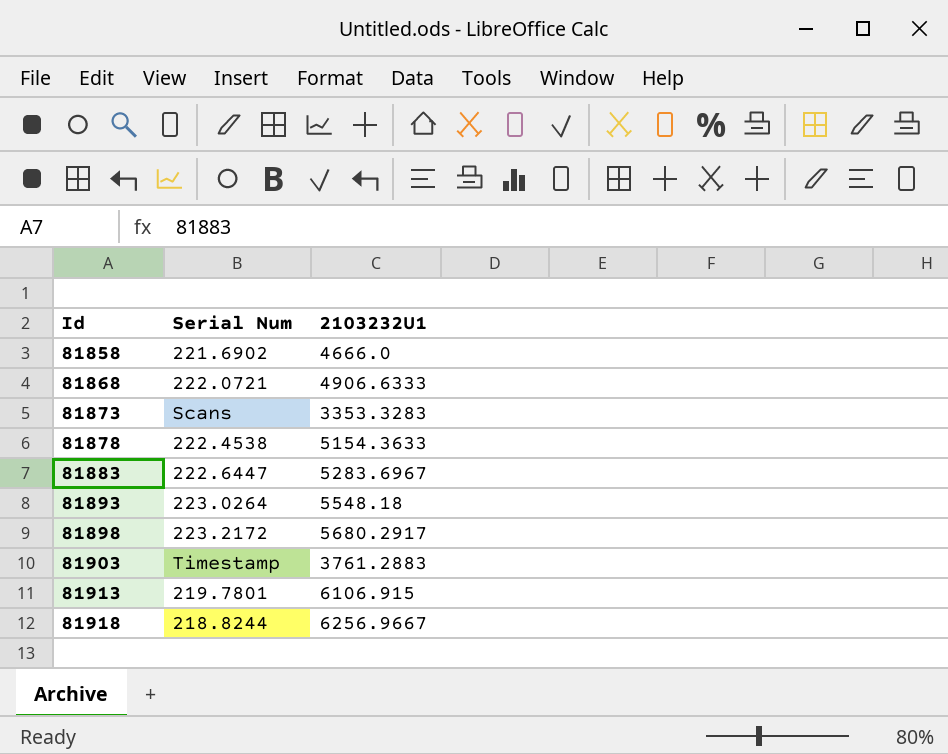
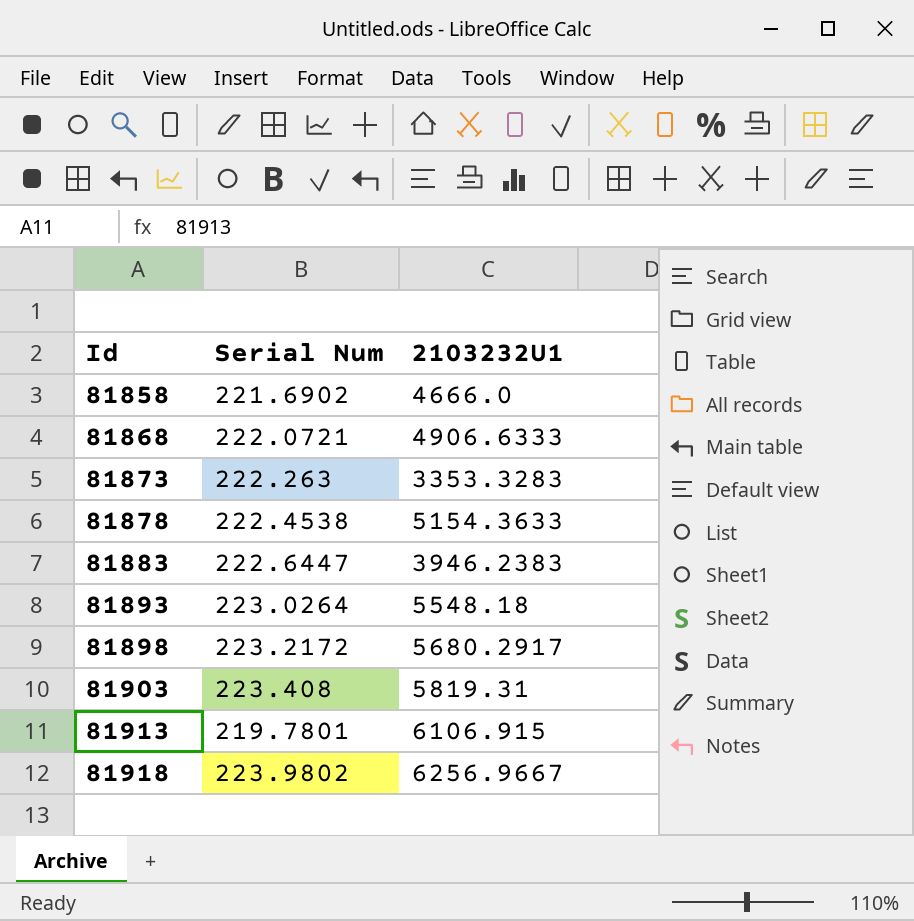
81873 | Serial Num: Scans -> 222.263
81883 | 2103232U1: 5283.6967 -> 3946.2383
81903 | Serial Num: Timestamp -> 223.408
81903 | 2103232U1: 3761.2883 -> 5819.31
81918 | Serial Num: 218.8244 -> 223.9802

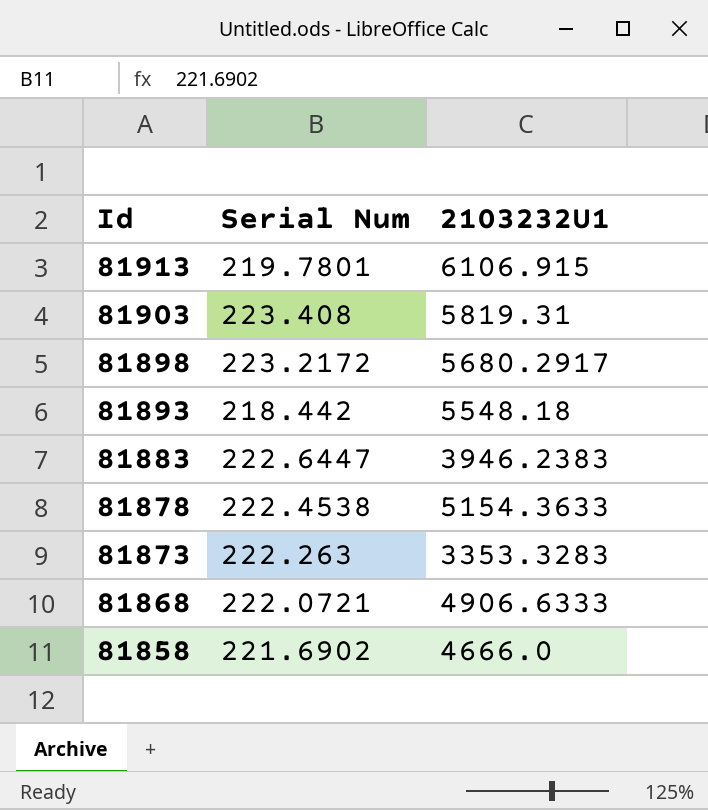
row order: Id ascending -> Id descending
row 81918: 223.9802 | 6256.9667 -> none
81893 | Serial Num: 223.0264 -> 218.442

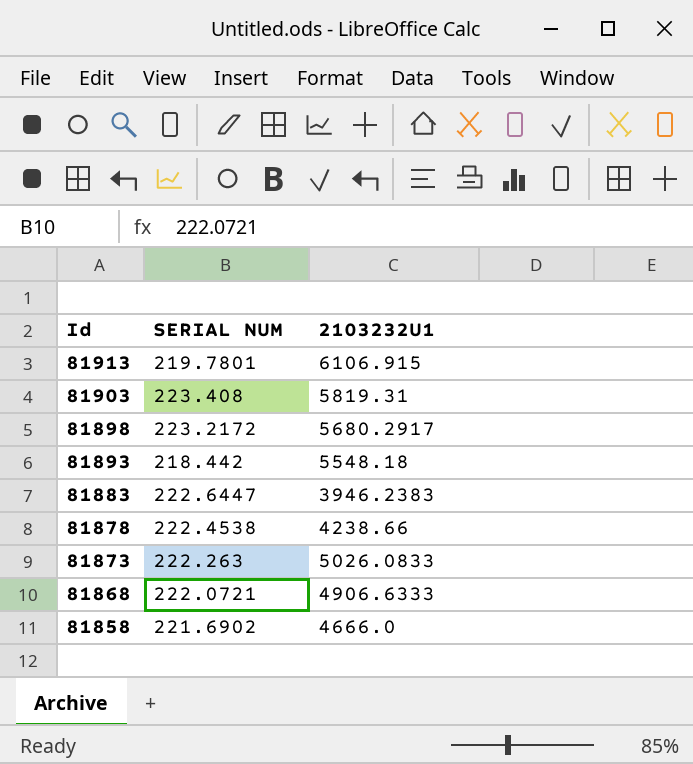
column name: Serial Num -> SERIAL NUM
81878 | 2103232U1: 5154.3633 -> 4238.66
81873 | 2103232U1: 3353.3283 -> 5026.0833

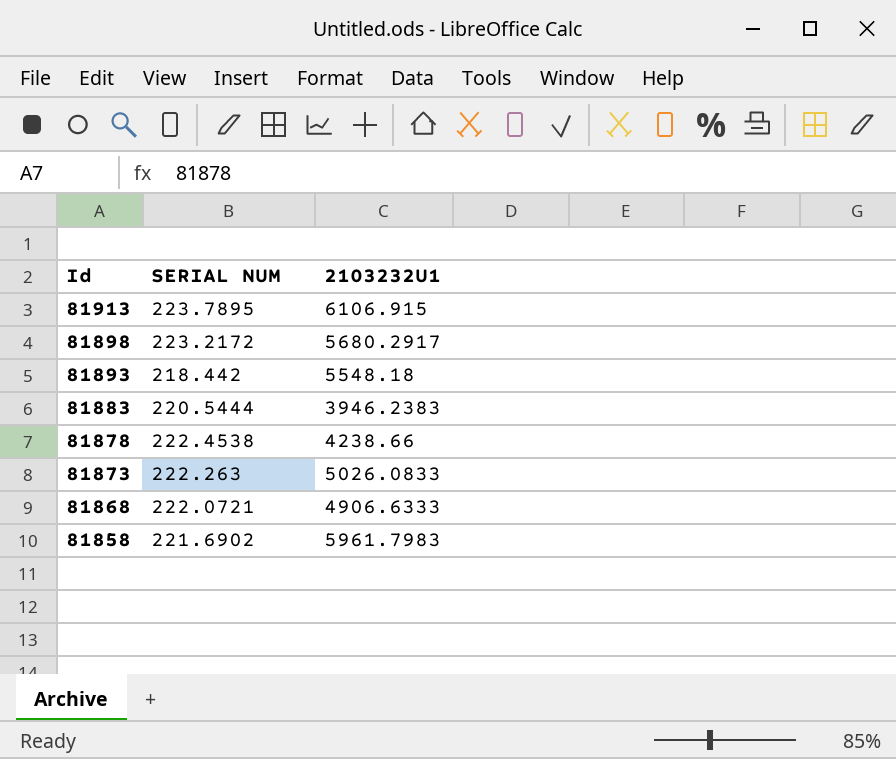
row 81903: 223.408 | 5819.31 -> none
81913 | SERIAL NUM: 219.7801 -> 223.7895
81883 | SERIAL NUM: 222.6447 -> 220.5444
81858 | 2103232U1: 4666.0 -> 5961.7983

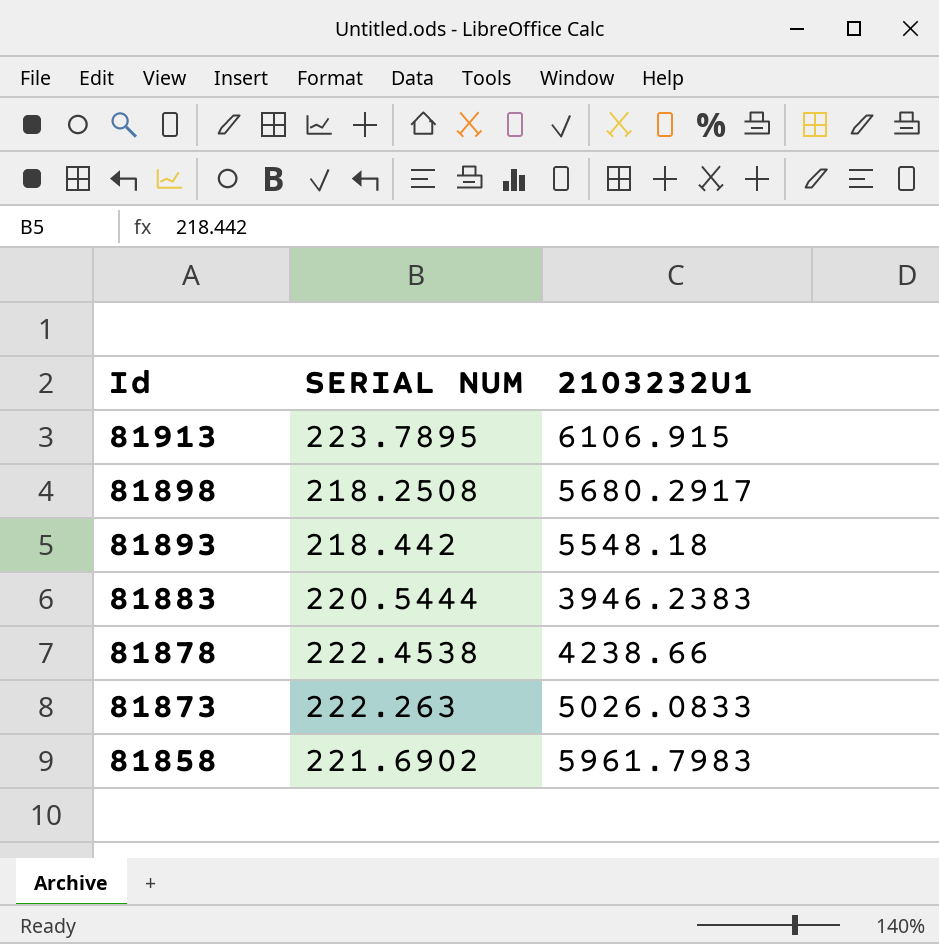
row 81868: 222.0721 | 4906.6333 -> none
81898 | SERIAL NUM: 223.2172 -> 218.2508

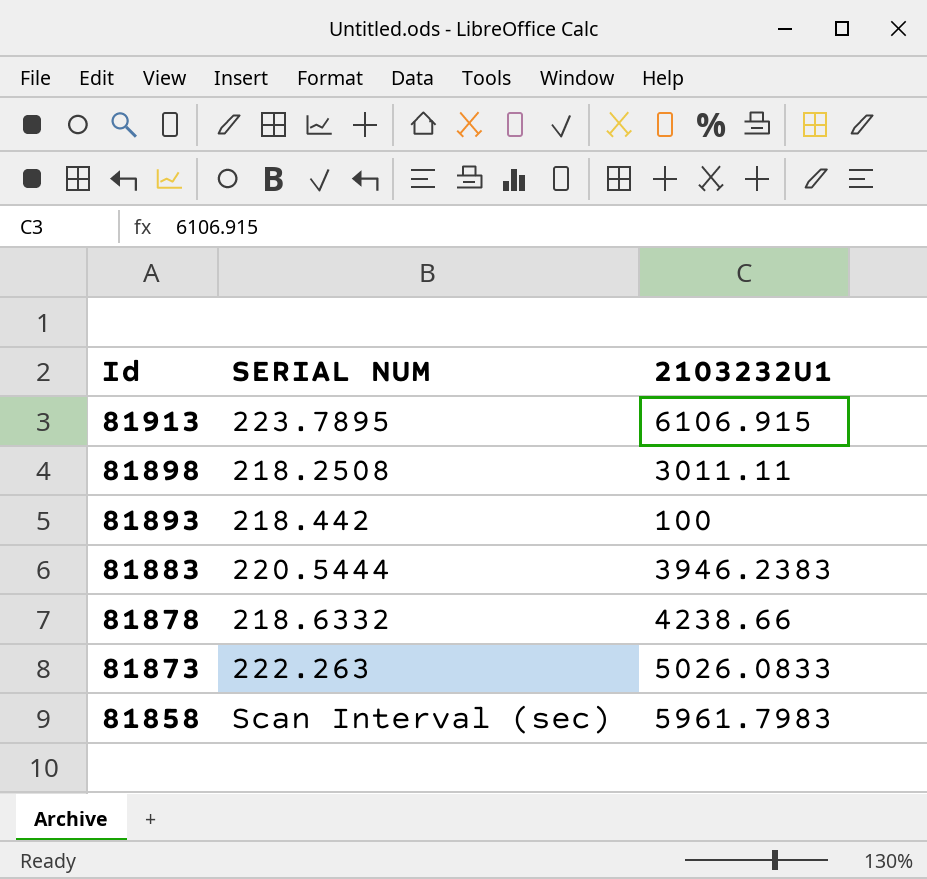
81898 | 2103232U1: 5680.2917 -> 3011.11
81893 | 2103232U1: 5548.18 -> 100
81878 | SERIAL NUM: 222.4538 -> 218.6332
81858 | SERIAL NUM: 221.6902 -> Scan Interval (sec)

